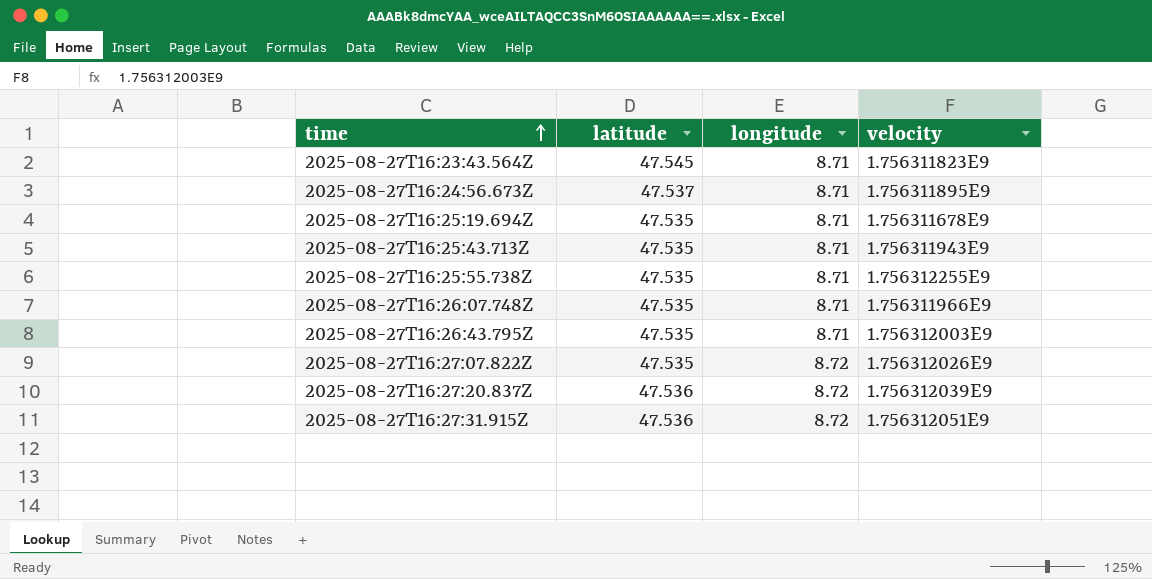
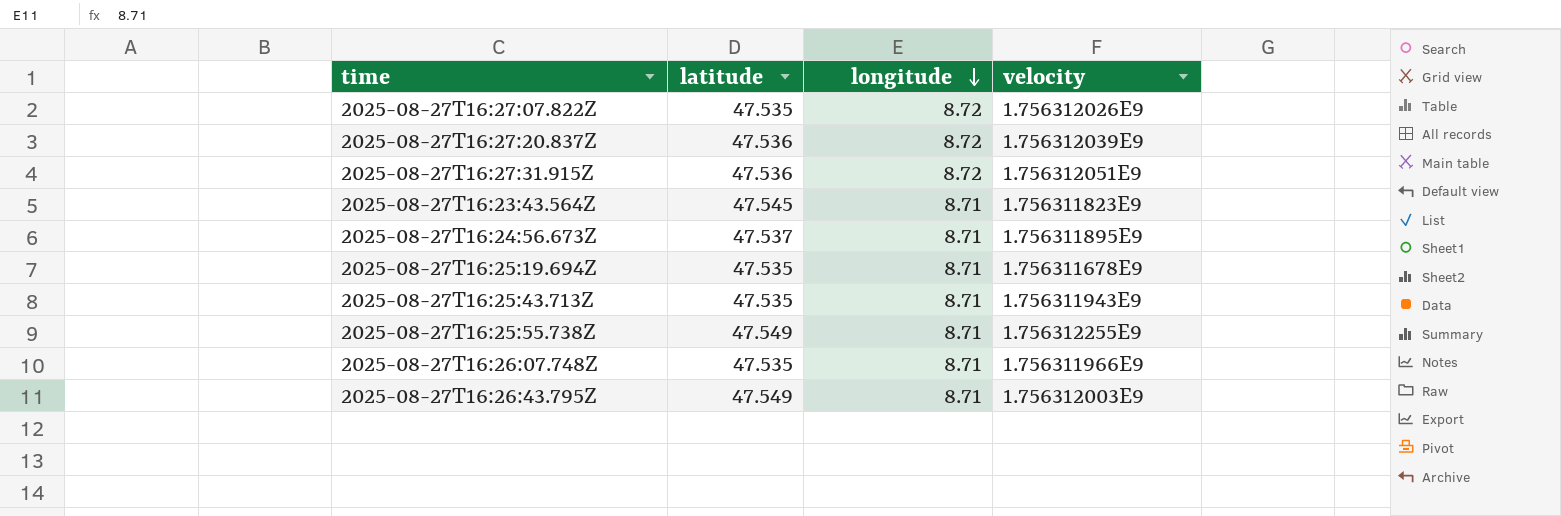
row order: time ascending -> longitude descending
2025-08-27T16:25:55.738Z | latitude: 47.535 -> 47.549
2025-08-27T16:26:43.795Z | latitude: 47.535 -> 47.549

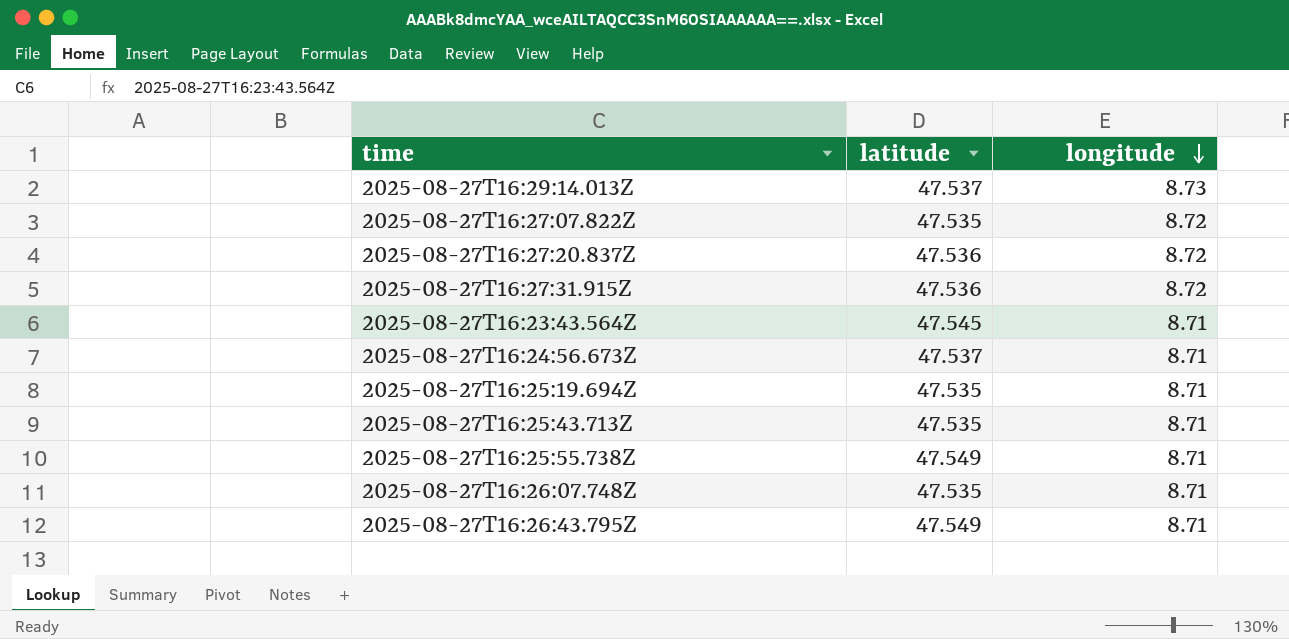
column velocity | position: 4 -> none
row 2025-08-27T16:29:14.013Z: none -> 47.537 | 8.73

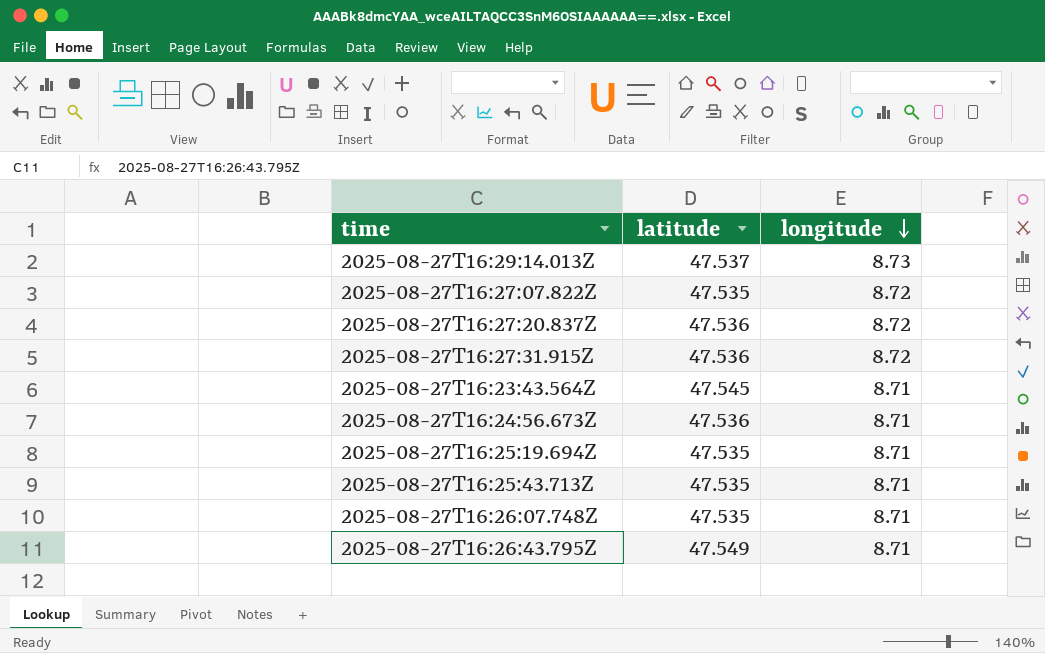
row 2025-08-27T16:25:55.738Z: 47.549 | 8.71 -> none
2025-08-27T16:24:56.673Z | latitude: 47.537 -> 47.536

